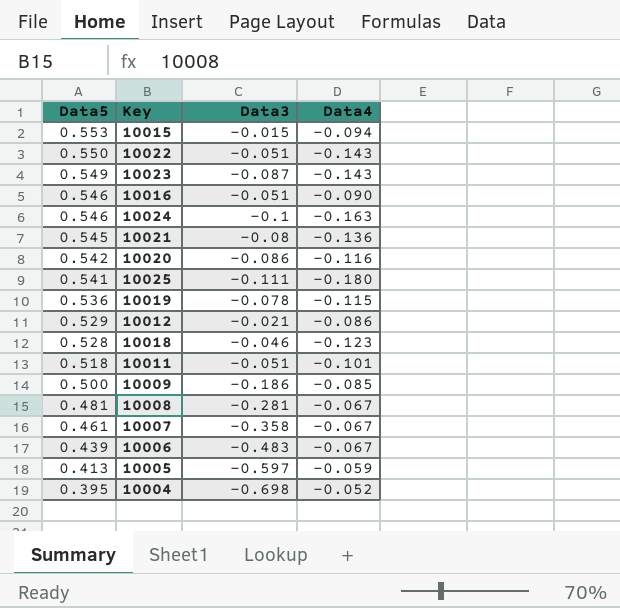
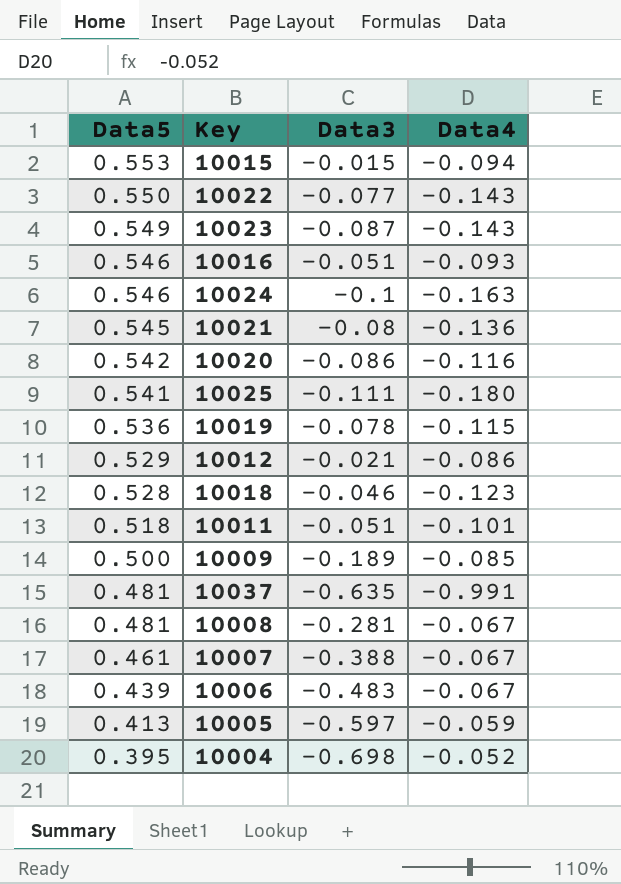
10022 | Data3: -0.051 -> -0.077
10016 | Data4: -0.090 -> -0.093
10009 | Data3: -0.186 -> -0.189
row 10037: none -> 0.481 | -0.635 | -0.991
10007 | Data3: -0.358 -> -0.388

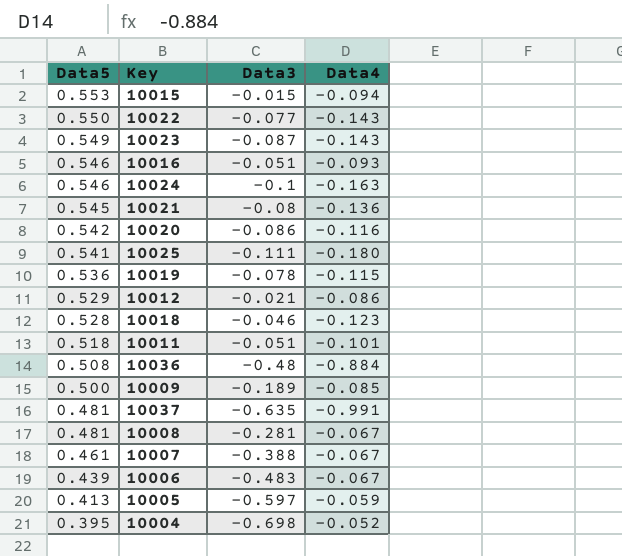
row 10036: none -> 0.508 | -0.48 | -0.884

